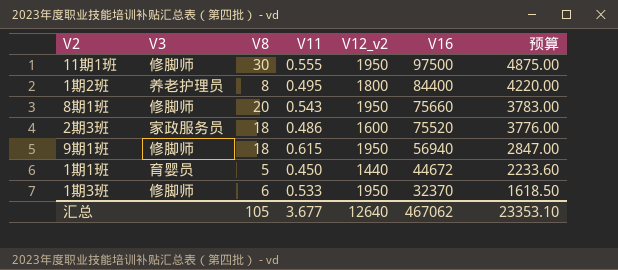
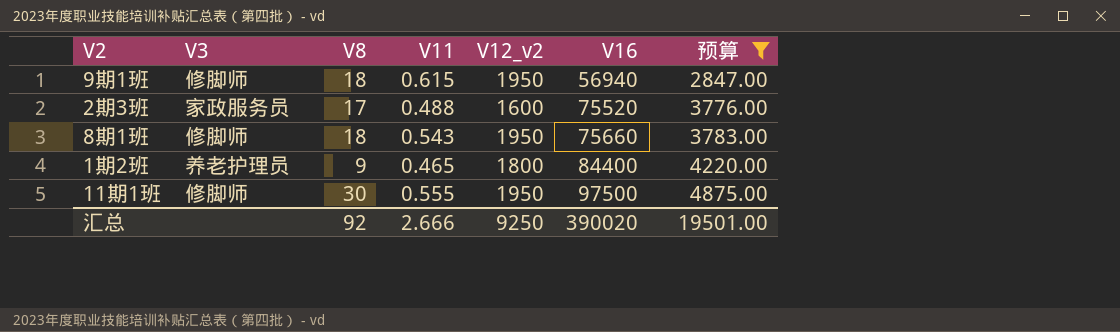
filter: none -> 预算 >= 2847.00
row order: V16 descending -> V16 ascending
2期3班 | V8: 18 -> 17
2期3班 | V11: 0.486 -> 0.488
8期1班 | V8: 20 -> 18
1期2班 | V8: 8 -> 9
1期2班 | V11: 0.495 -> 0.465
汇总 | V8: 105 -> 92
汇总 | V11: 3.677 -> 2.666
汇总 | V12_v2: 12640 -> 9250
汇总 | V16: 467062 -> 390020
汇总 | 预算: 23353.10 -> 19501.00

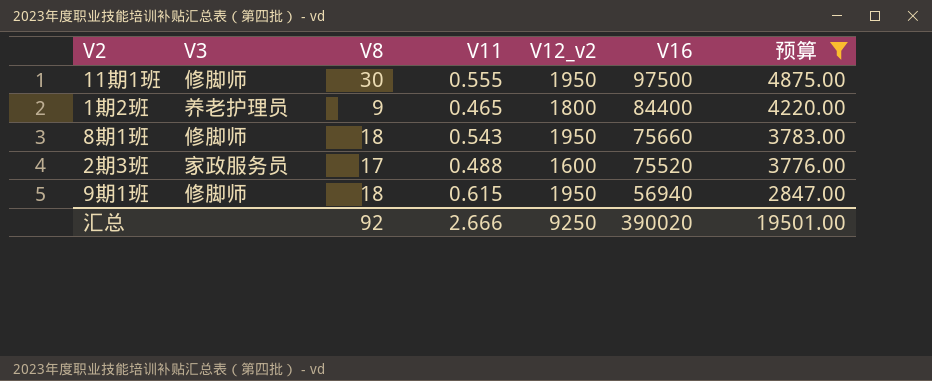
row order: V16 ascending -> V16 descending

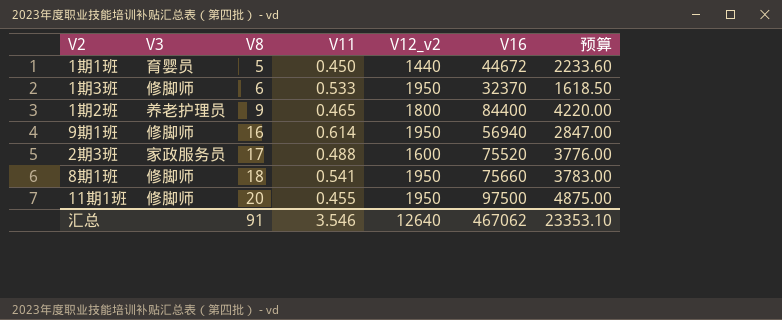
filter: 预算 >= 2847.00 -> none
row order: V16 descending -> V8 ascending
9期1班 | V8: 18 -> 16
9期1班 | V11: 0.615 -> 0.614
8期1班 | V11: 0.543 -> 0.541
11期1班 | V8: 30 -> 20
11期1班 | V11: 0.555 -> 0.455
汇总 | V8: 92 -> 91
汇总 | V11: 2.666 -> 3.546
汇总 | V12_v2: 9250 -> 12640
汇总 | V16: 390020 -> 467062
汇总 | 预算: 19501.00 -> 23353.10

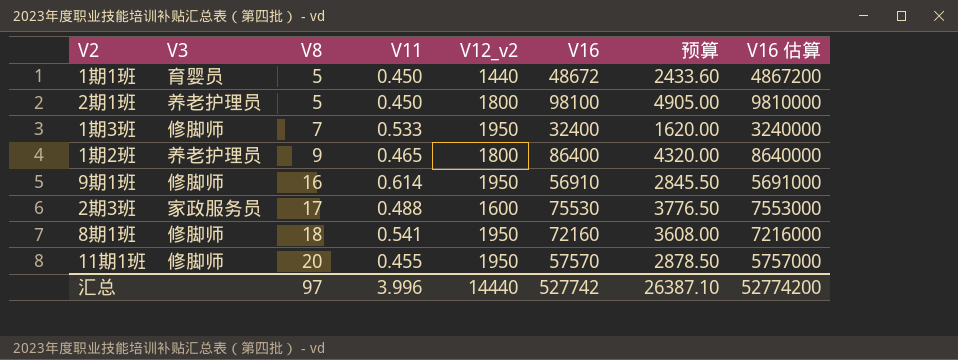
column V16 估算 | formula: none -> [V16] * 100
1期1班 | V16: 44672 -> 48672
1期1班 | 预算: 2233.60 -> 2433.60
row 2期1班: none -> 养老护理员 | 5 | 0.450 | 1800 | 98100 | 4905.00 | 9810000
1期3班 | V8: 6 -> 7
1期3班 | V16: 32370 -> 32400
1期3班 | 预算: 1618.50 -> 1620.00
1期2班 | V16: 84400 -> 86400
1期2班 | 预算: 4220.00 -> 4320.00
9期1班 | V16: 56940 -> 56910
9期1班 | 预算: 2847.00 -> 2845.50
2期3班 | V16: 75520 -> 75530
2期3班 | 预算: 3776.00 -> 3776.50
8期1班 | V16: 75660 -> 72160
8期1班 | 预算: 3783.00 -> 3608.00
11期1班 | V16: 97500 -> 57570
11期1班 | 预算: 4875.00 -> 2878.50
汇总 | V8: 91 -> 97
汇总 | V11: 3.546 -> 3.996
汇总 | V12_v2: 12640 -> 14440
汇总 | V16: 467062 -> 527742
汇总 | 预算: 23353.10 -> 26387.10

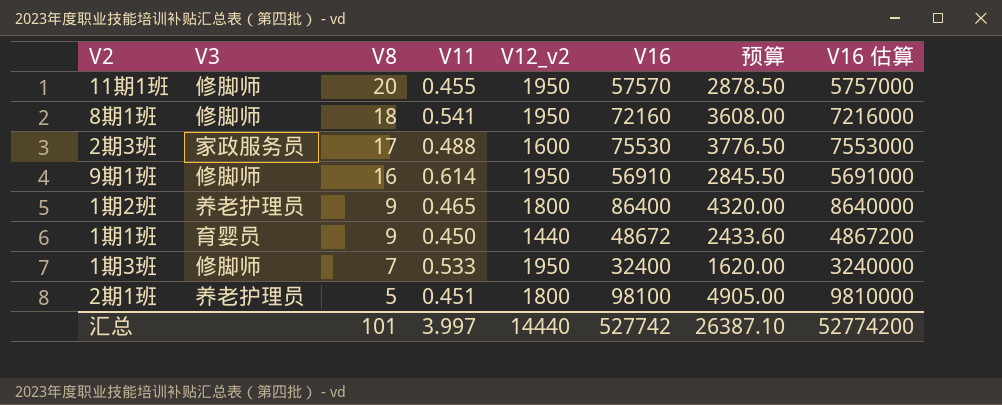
row order: V8 ascending -> V8 descending
1期1班 | V8: 5 -> 9
2期1班 | V11: 0.450 -> 0.451
汇总 | V8: 97 -> 101
汇总 | V11: 3.996 -> 3.997

